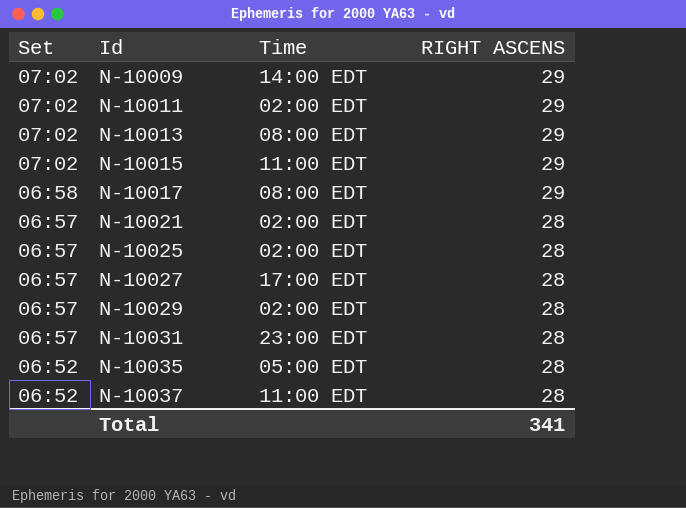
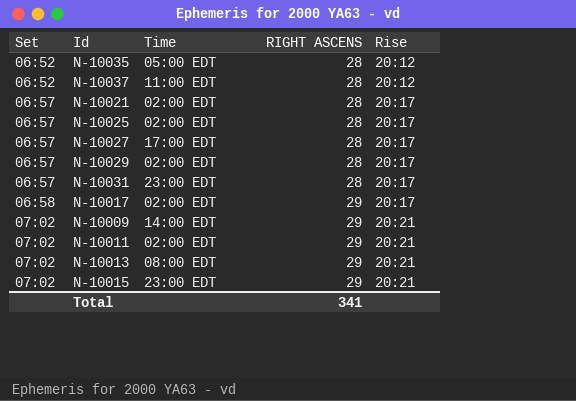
row order: Set descending -> Set ascending
column Rise | position: none -> 5
N-10017 | Time: 08:00 EDT -> 02:00 EDT
N-10015 | Time: 11:00 EDT -> 23:00 EDT

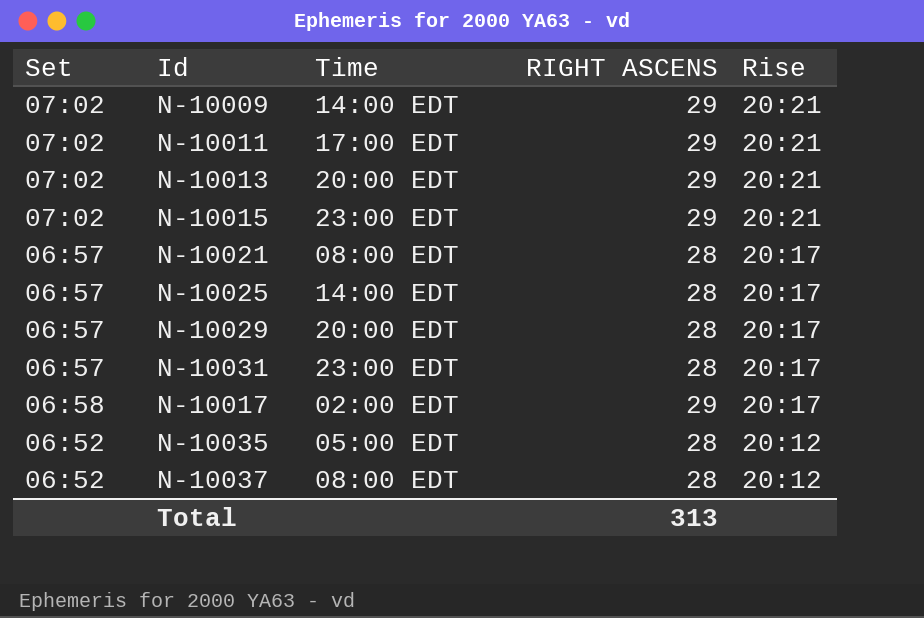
row order: Set ascending -> Rise descending
row N-10027: 06:57 | 17:00 EDT | 28 | 20:17 -> none
N-10011 | Time: 02:00 EDT -> 17:00 EDT
N-10013 | Time: 08:00 EDT -> 20:00 EDT
N-10021 | Time: 02:00 EDT -> 08:00 EDT
N-10025 | Time: 02:00 EDT -> 14:00 EDT
N-10029 | Time: 02:00 EDT -> 20:00 EDT
N-10037 | Time: 11:00 EDT -> 08:00 EDT
Total | RIGHT ASCENS: 341 -> 313

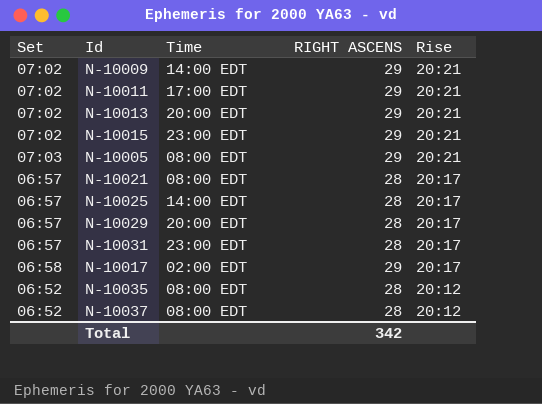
row N-10005: none -> 07:03 | 08:00 EDT | 29 | 20:21
N-10035 | Time: 05:00 EDT -> 08:00 EDT
Total | RIGHT ASCENS: 313 -> 342

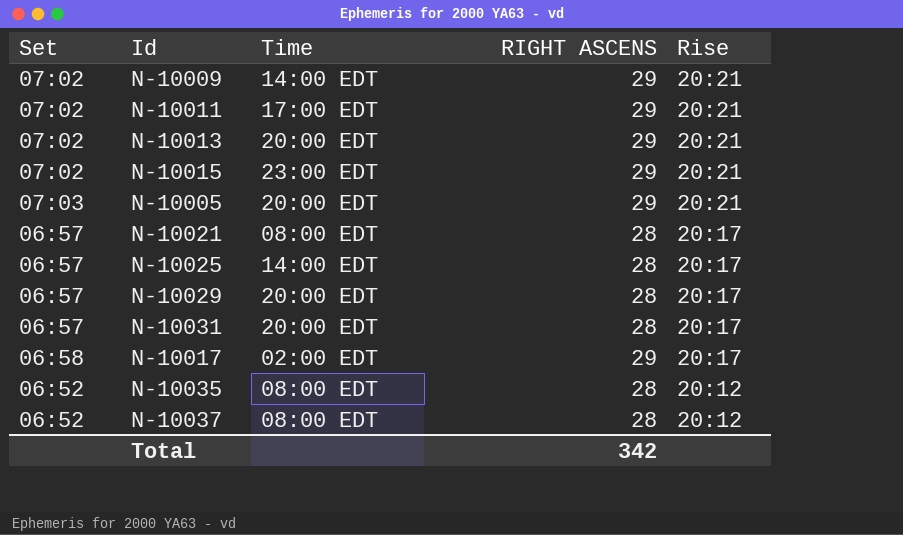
N-10005 | Time: 08:00 EDT -> 20:00 EDT
N-10031 | Time: 23:00 EDT -> 20:00 EDT

